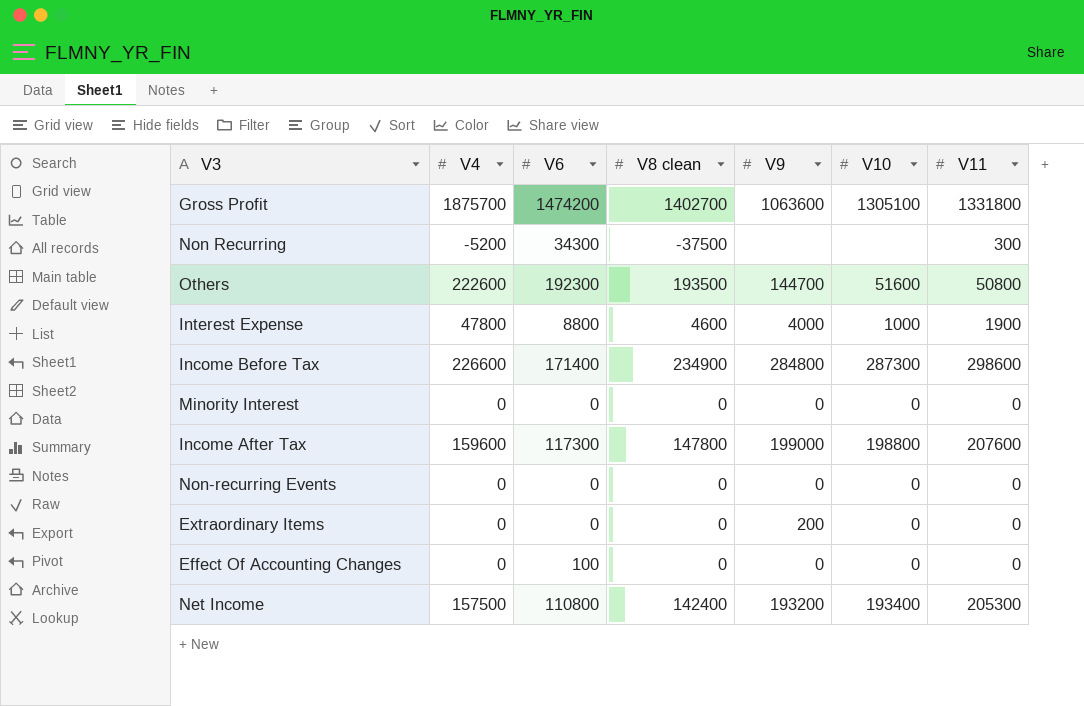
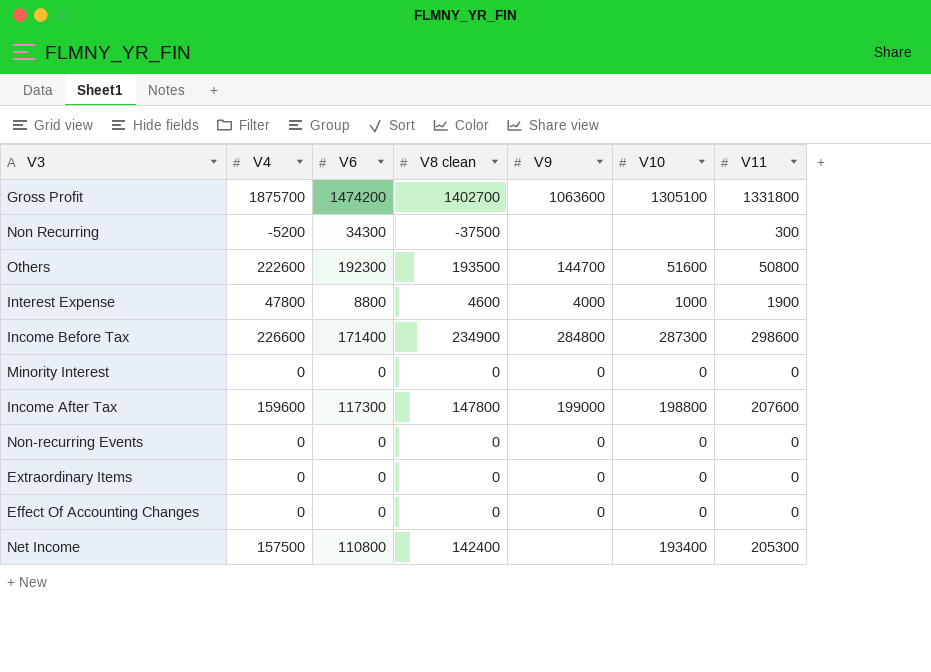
Extraordinary Items | V9: 200 -> 0
Effect Of Accounting Changes | V6: 100 -> 0
Net Income | V9: 193200 -> none

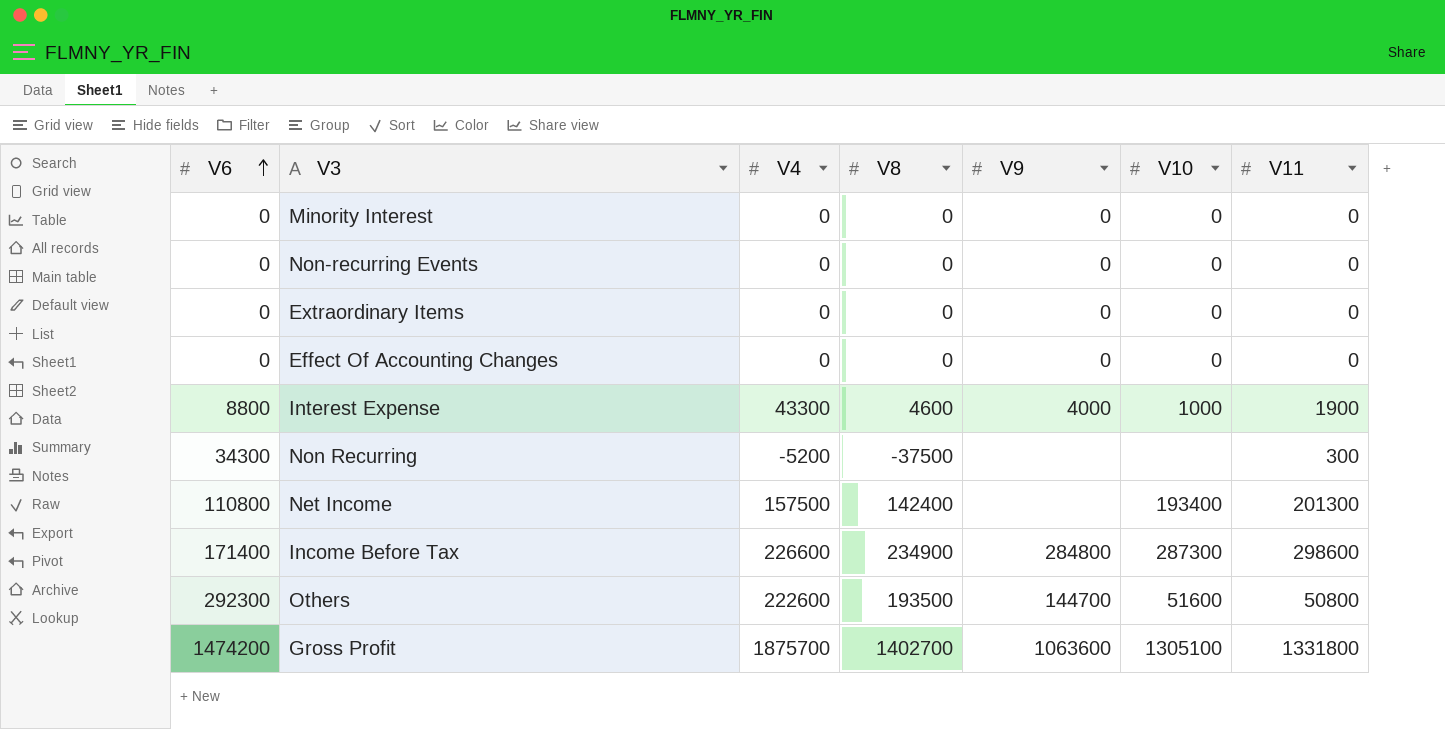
row order: none -> V6 ascending
column V6 | position: 3 -> 1
column name: V8 clean -> V8
row Income After Tax: 159600 | 117300 | 147800 | 199000 | 198800 | 207600 -> none
Interest Expense | V4: 47800 -> 43300
Net Income | V11: 205300 -> 201300
Others | V6: 192300 -> 292300

